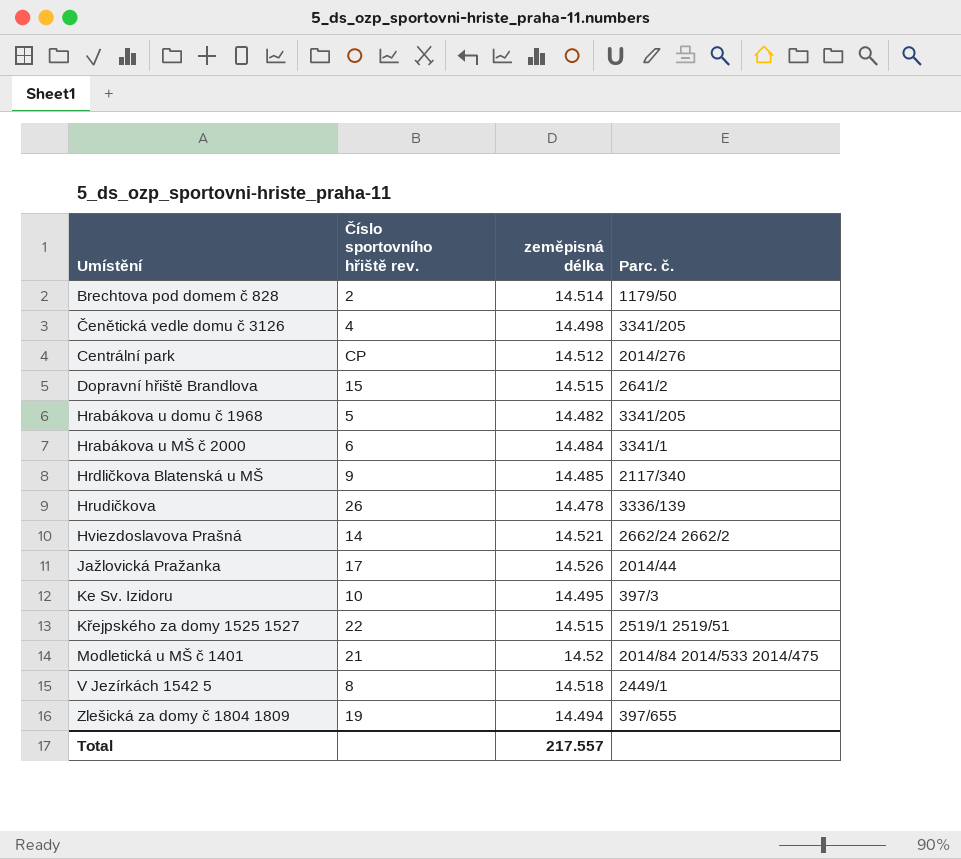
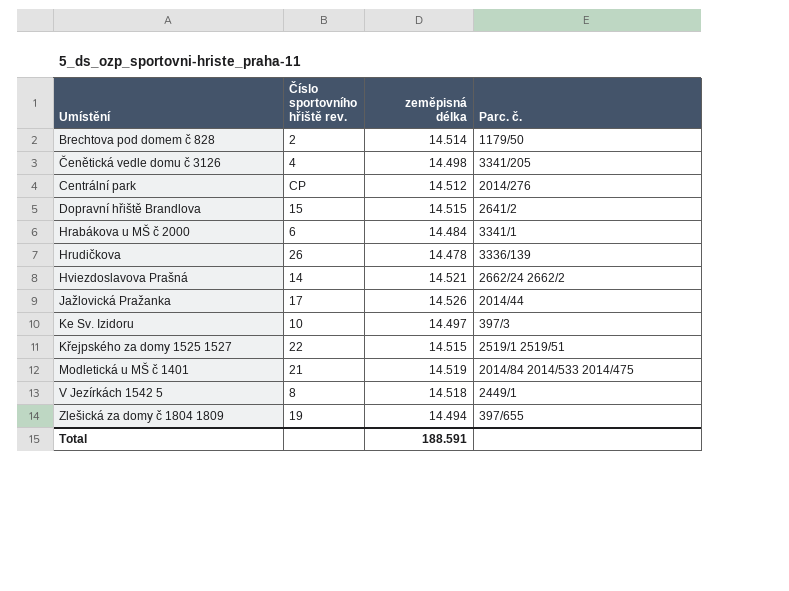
row Hrabákova u domu č 1968: 5 | 14.482 | 3341/205 -> none
row Hrdličkova Blatenská u MŠ: 9 | 14.485 | 2117/340 -> none
Ke Sv. Izidoru | zeměpisná délka: 14.495 -> 14.497
Modletická u MŠ č 1401 | zeměpisná délka: 14.52 -> 14.519
Total | zeměpisná délka: 217.557 -> 188.591

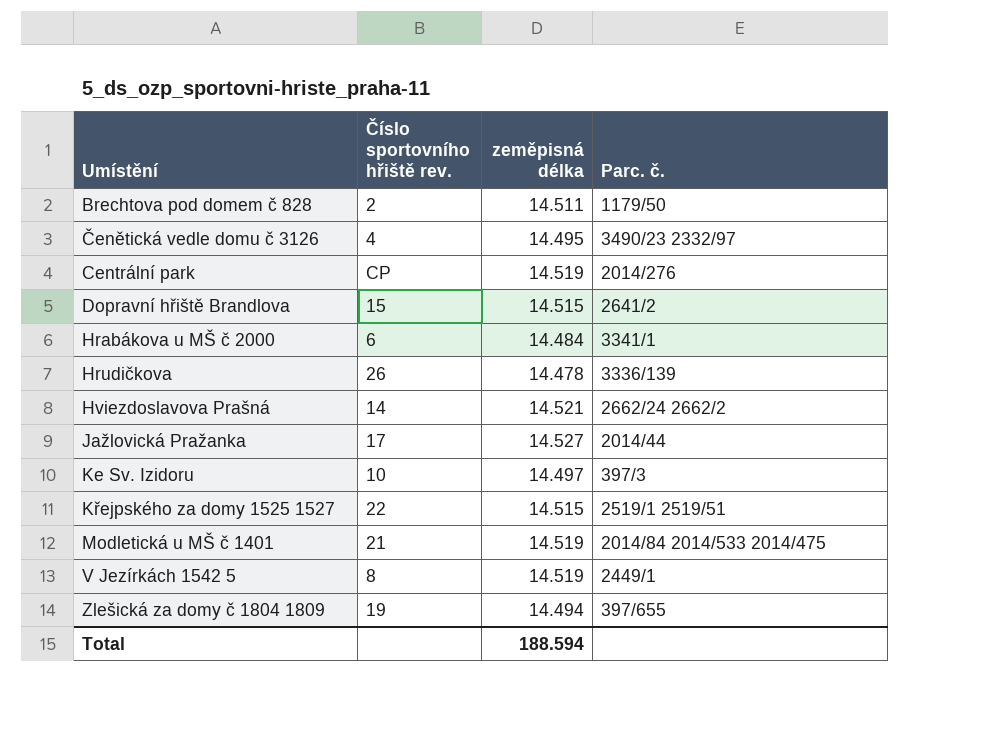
Brechtova pod domem č 828 | zeměpisná délka: 14.514 -> 14.511
Čenětická vedle domu č 3126 | zeměpisná délka: 14.498 -> 14.495
Čenětická vedle domu č 3126 | Parc. č.: 3341/205 -> 3490/23 2332/97
Centrální park | zeměpisná délka: 14.512 -> 14.519
Jažlovická Pražanka | zeměpisná délka: 14.526 -> 14.527
V Jezírkách 1542 5 | zeměpisná délka: 14.518 -> 14.519
Total | zeměpisná délka: 188.591 -> 188.594

